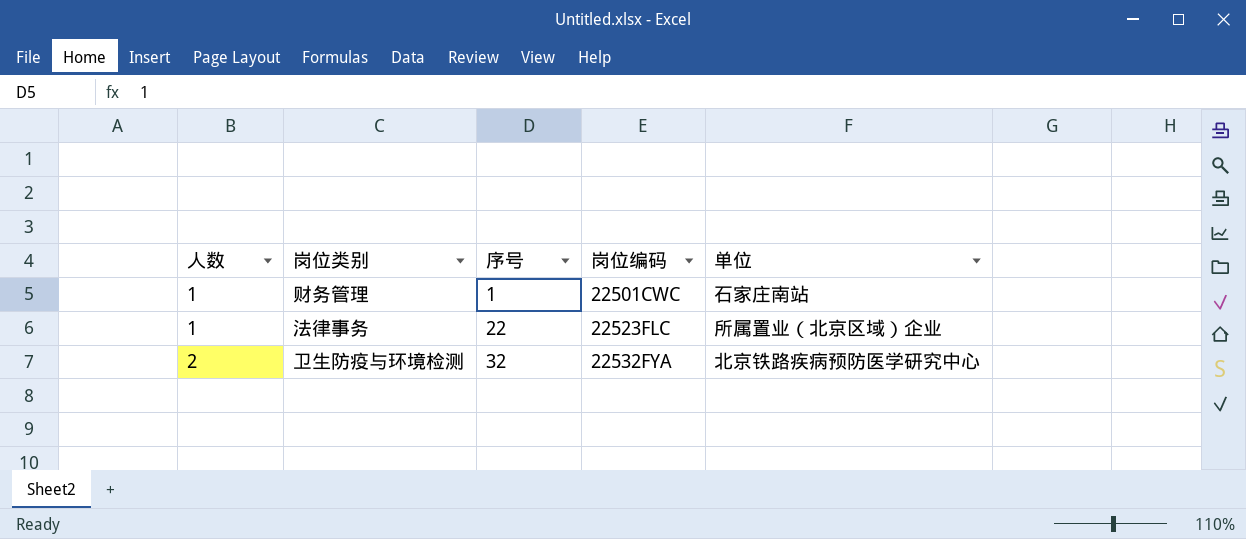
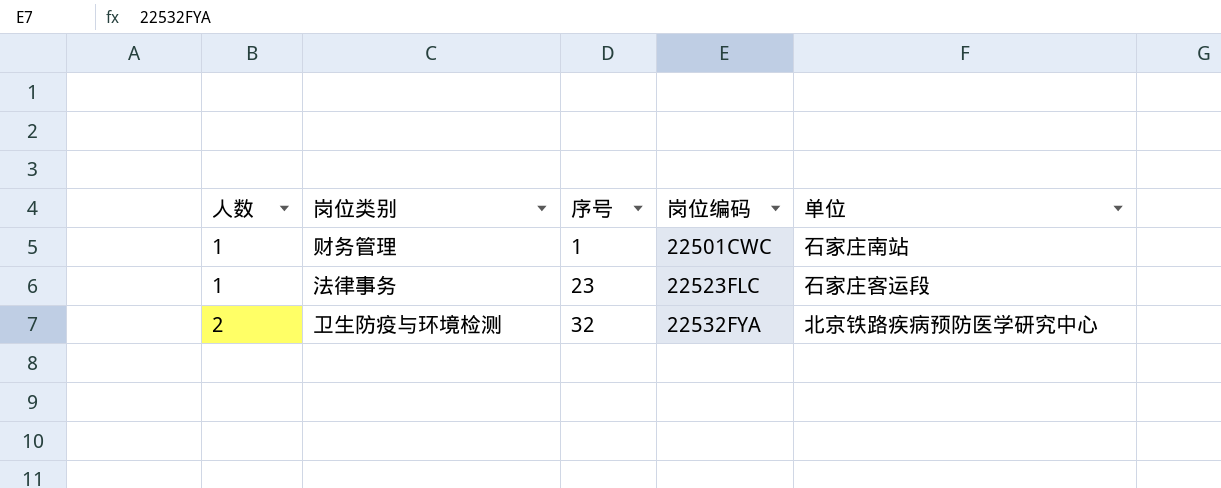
法律事务 | 序号: 22 -> 23
法律事务 | 单位: 所属置业（北京区域）企业 -> 石家庄客运段

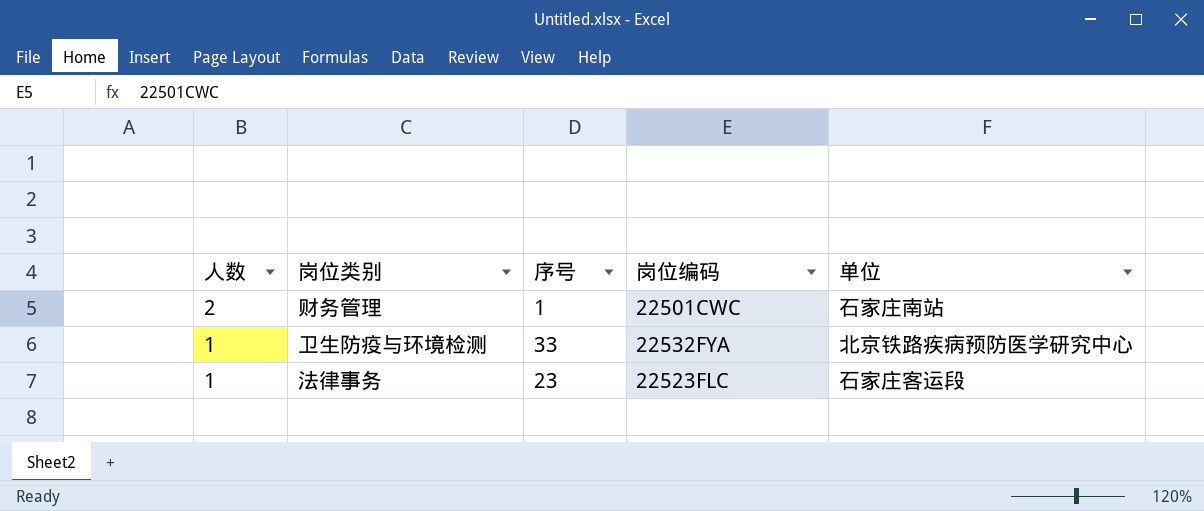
row order: 人数 ascending -> 人数 descending
财务管理 | 人数: 1 -> 2
卫生防疫与环境检测 | 人数: 2 -> 1
卫生防疫与环境检测 | 序号: 32 -> 33

